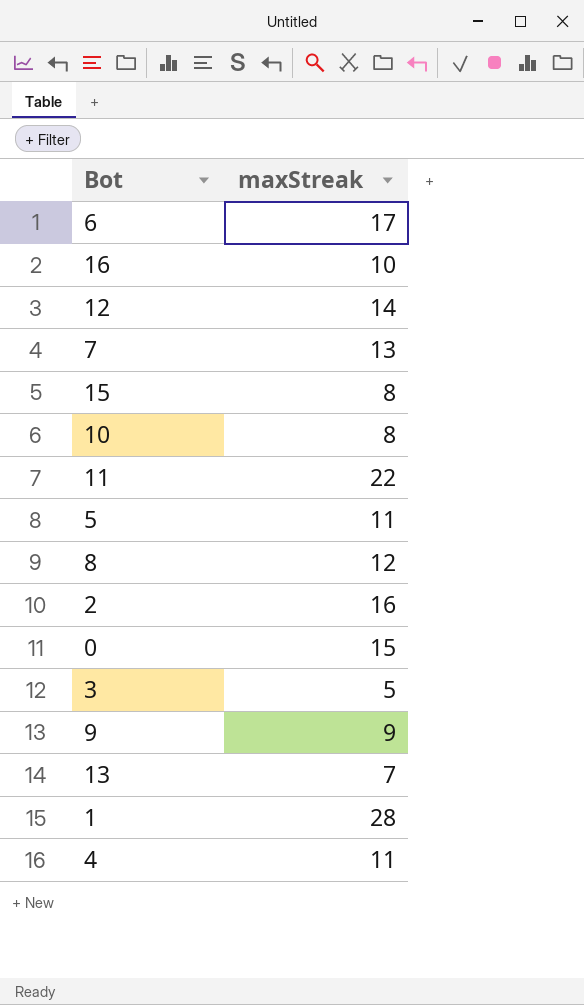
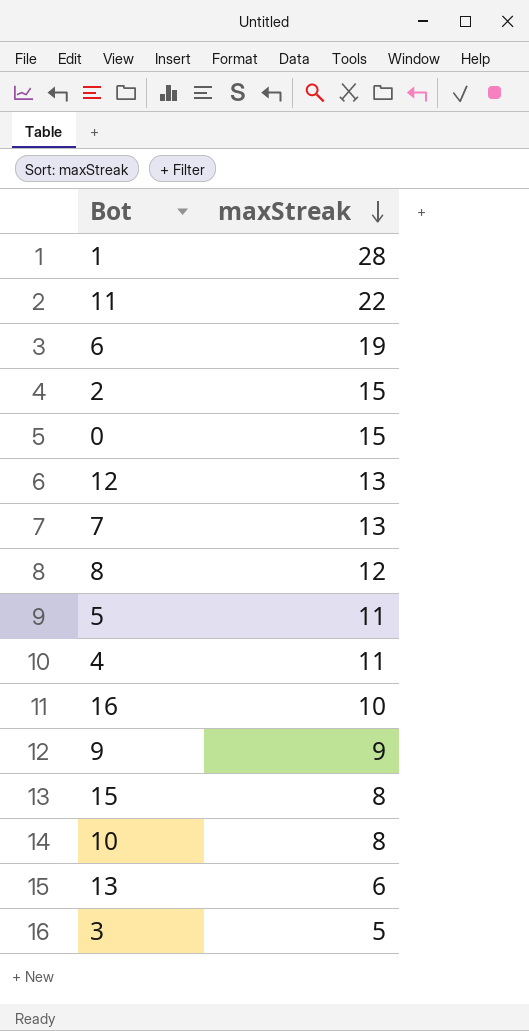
row order: none -> maxStreak descending
6 | maxStreak: 17 -> 19
2 | maxStreak: 16 -> 15
12 | maxStreak: 14 -> 13
13 | maxStreak: 7 -> 6

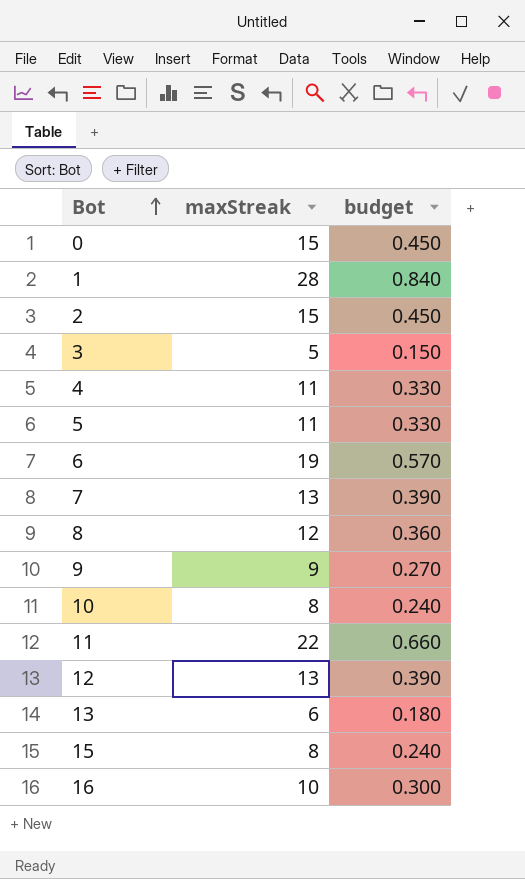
row order: maxStreak descending -> Bot ascending
column budget | formula: none -> [maxStreak] * 0.03

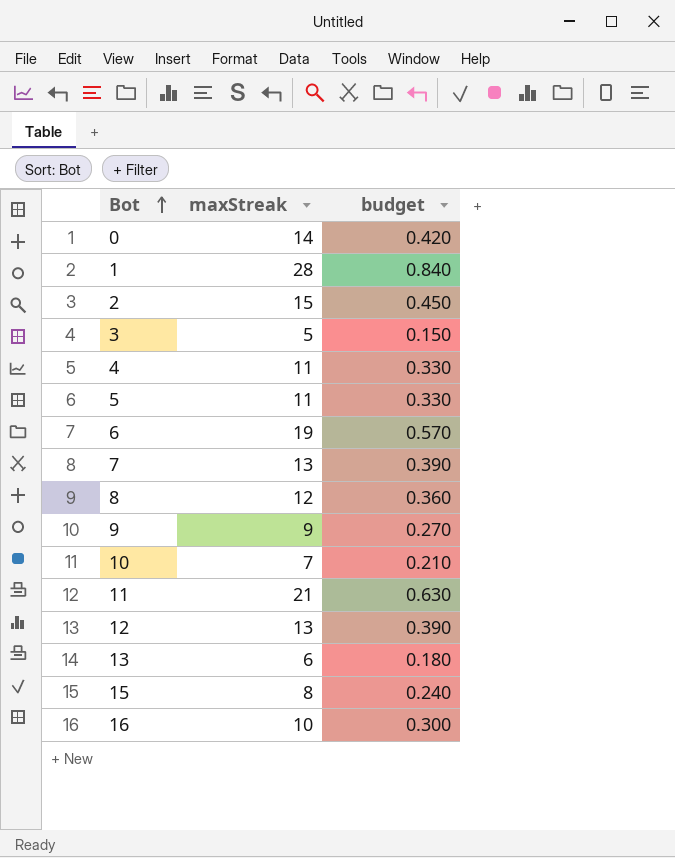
0 | maxStreak: 15 -> 14
0 | budget: 0.450 -> 0.420
10 | maxStreak: 8 -> 7
10 | budget: 0.240 -> 0.210
11 | maxStreak: 22 -> 21
11 | budget: 0.660 -> 0.630

